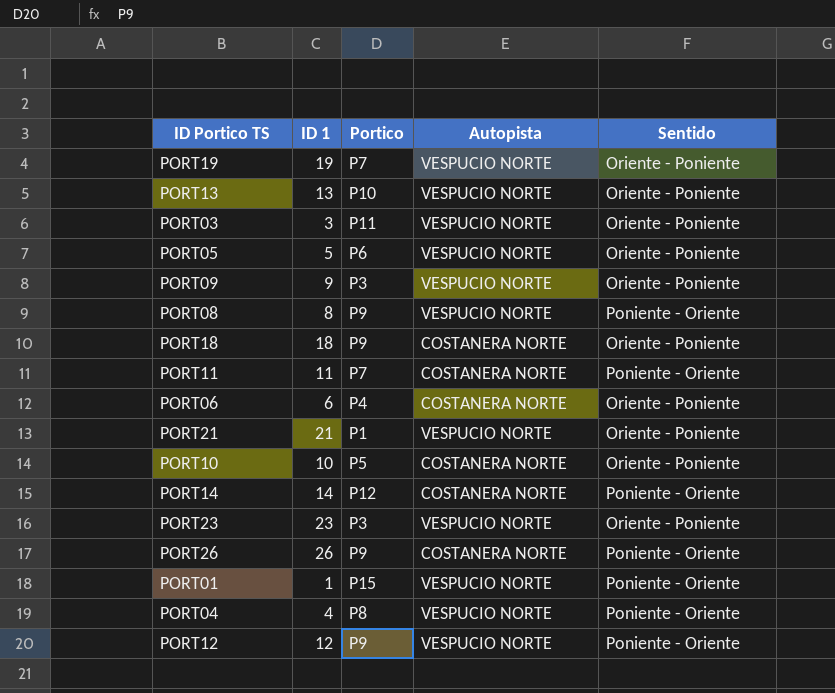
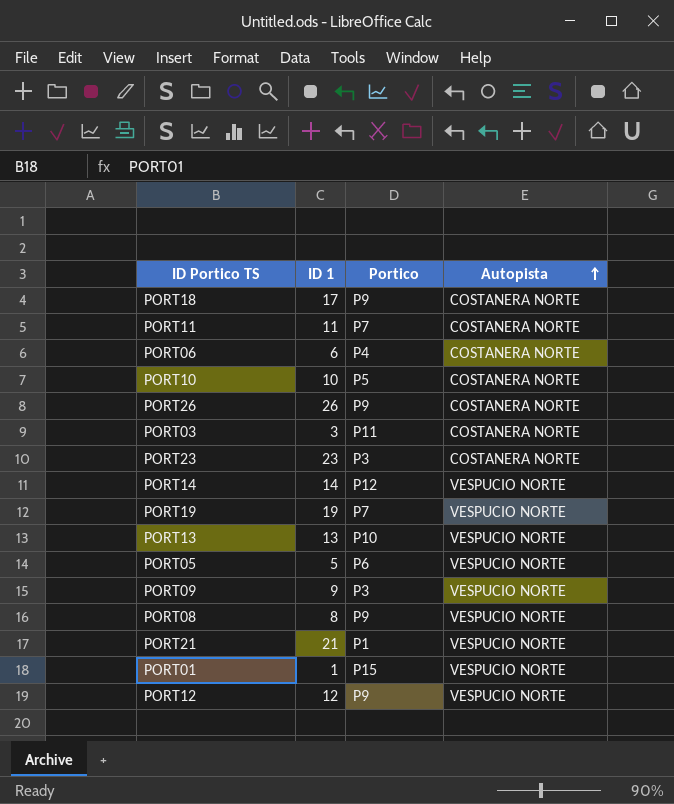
row order: none -> Autopista ascending
column Sentido | position: 5 -> none
row PORT04: 4 | P8 | VESPUCIO NORTE | Poniente - Oriente -> none
PORT18 | ID 1: 18 -> 17
PORT03 | Autopista: VESPUCIO NORTE -> COSTANERA NORTE
PORT23 | Autopista: VESPUCIO NORTE -> COSTANERA NORTE
PORT14 | Autopista: COSTANERA NORTE -> VESPUCIO NORTE

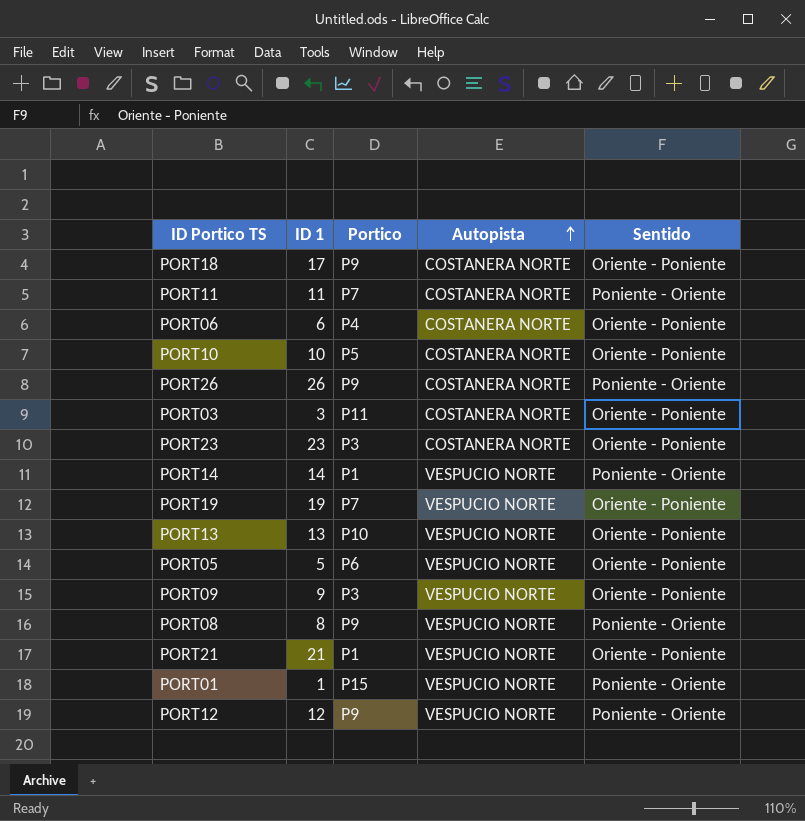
column Sentido | position: none -> 5
PORT14 | Portico: P12 -> P1

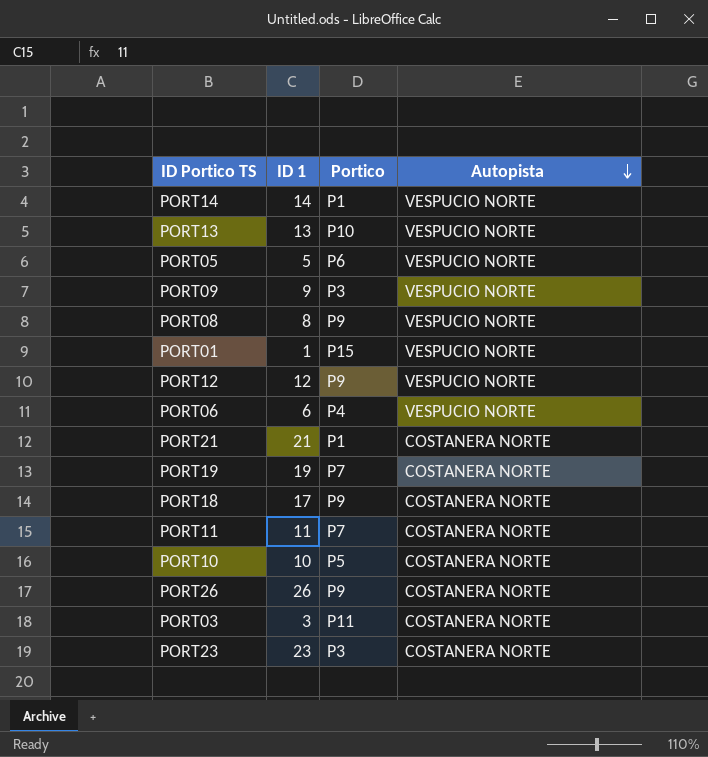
row order: Autopista ascending -> Autopista descending
column Sentido | position: 5 -> none
PORT06 | Autopista: COSTANERA NORTE -> VESPUCIO NORTE
PORT21 | Autopista: VESPUCIO NORTE -> COSTANERA NORTE
PORT19 | Autopista: VESPUCIO NORTE -> COSTANERA NORTE

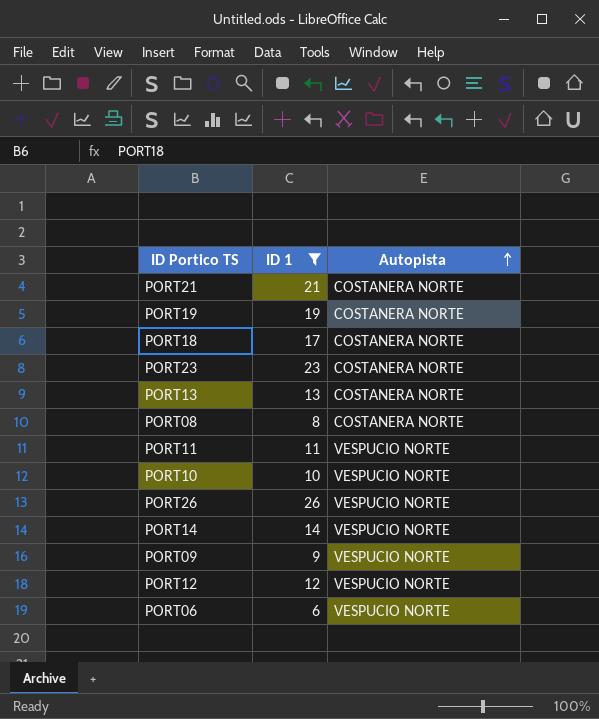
filter: none -> ID 1 >= 6
row order: Autopista descending -> Autopista ascending
column Portico | position: 3 -> none
PORT13 | Autopista: VESPUCIO NORTE -> COSTANERA NORTE
PORT08 | Autopista: VESPUCIO NORTE -> COSTANERA NORTE
PORT11 | Autopista: COSTANERA NORTE -> VESPUCIO NORTE
PORT10 | Autopista: COSTANERA NORTE -> VESPUCIO NORTE
PORT26 | Autopista: COSTANERA NORTE -> VESPUCIO NORTE

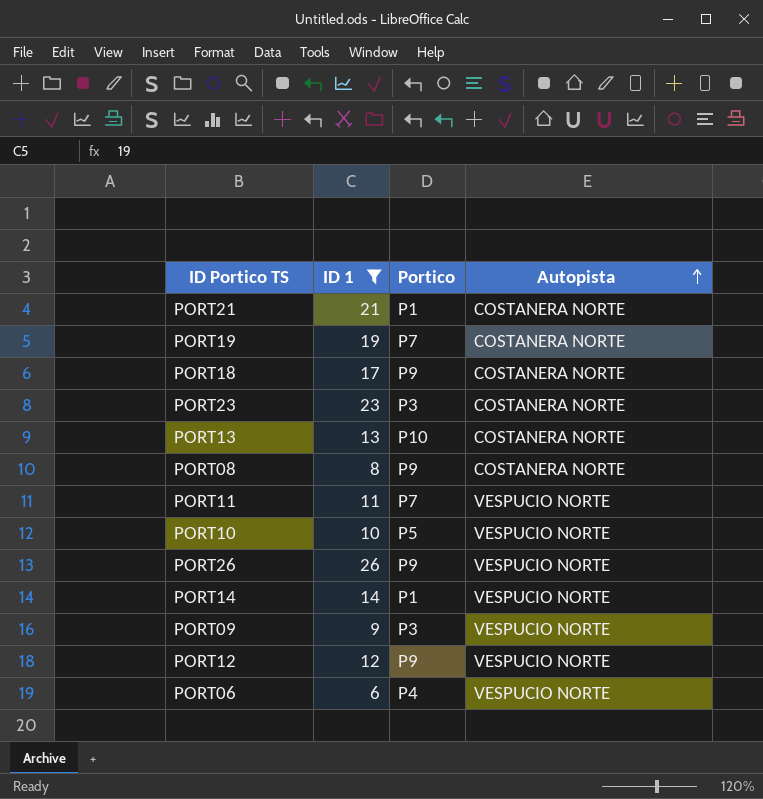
column Portico | position: none -> 3

